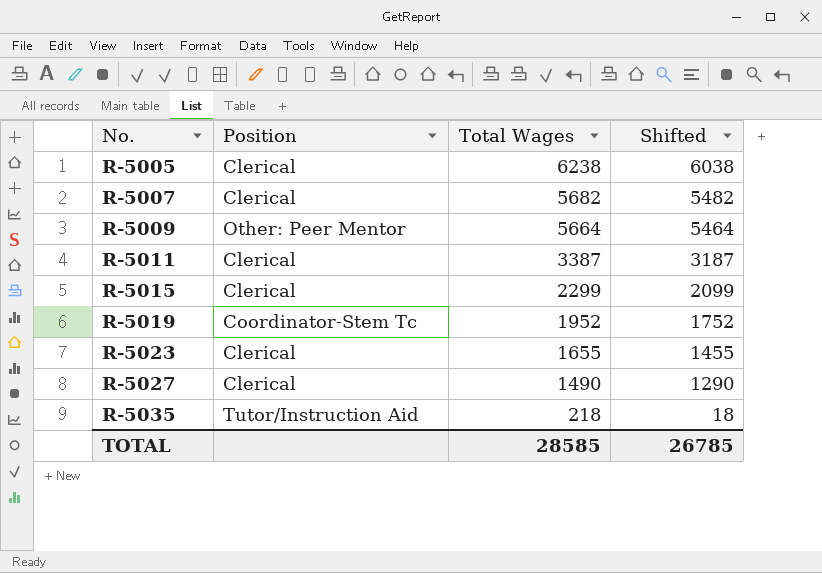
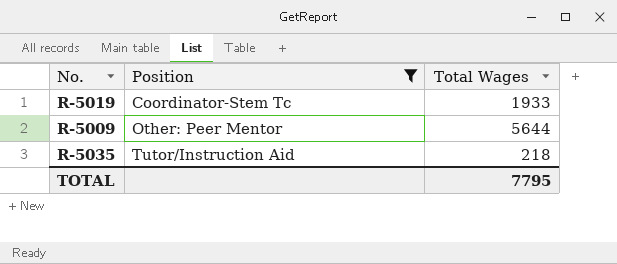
filter: none -> Position != Clerical
row order: No. ascending -> Position ascending
column Shifted | formula: [Total Wages] - 200 -> none
R-5019 | Total Wages: 1952 -> 1933
R-5009 | Total Wages: 5664 -> 5644
TOTAL | Total Wages: 28585 -> 7795

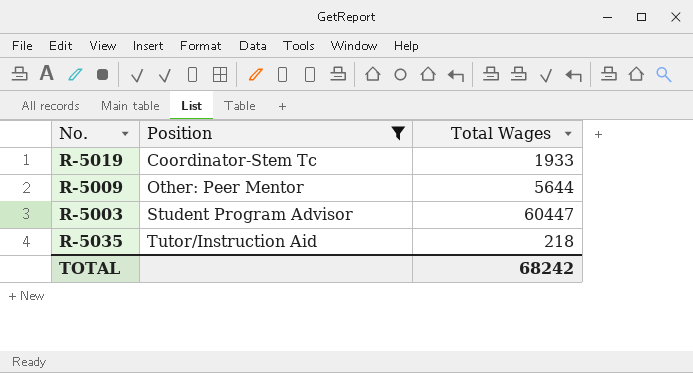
row R-5003: none -> Student Program Advisor | 60447
TOTAL | Total Wages: 7795 -> 68242

